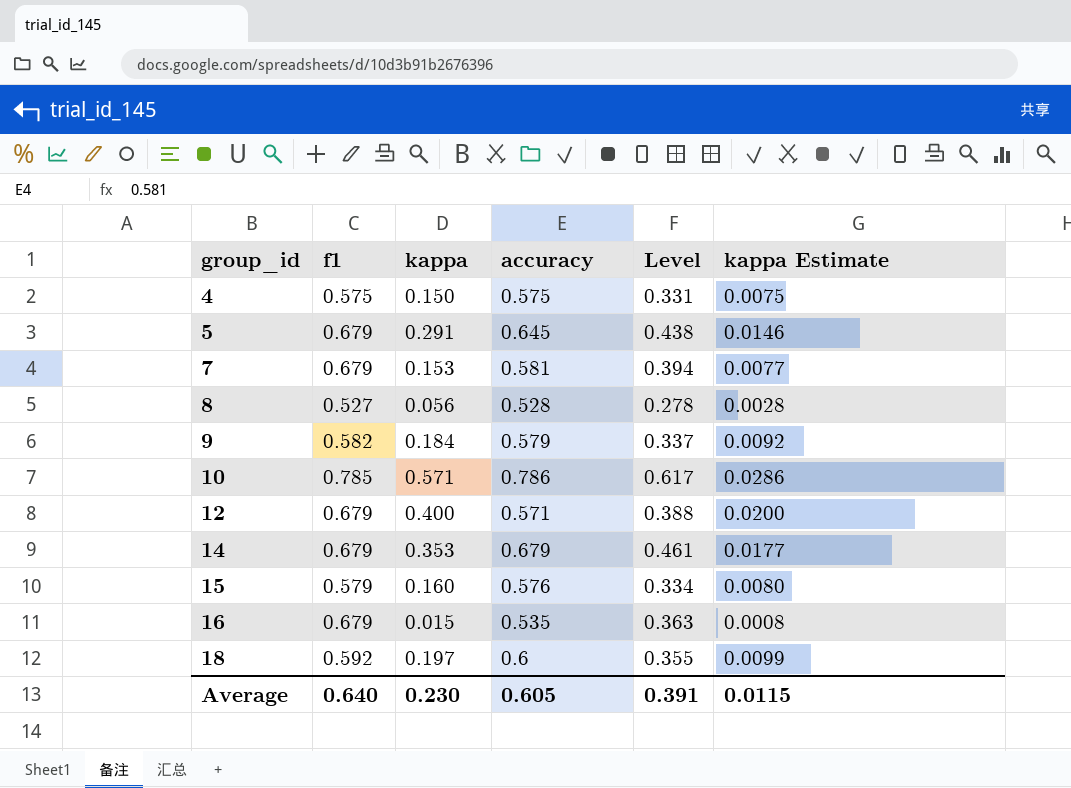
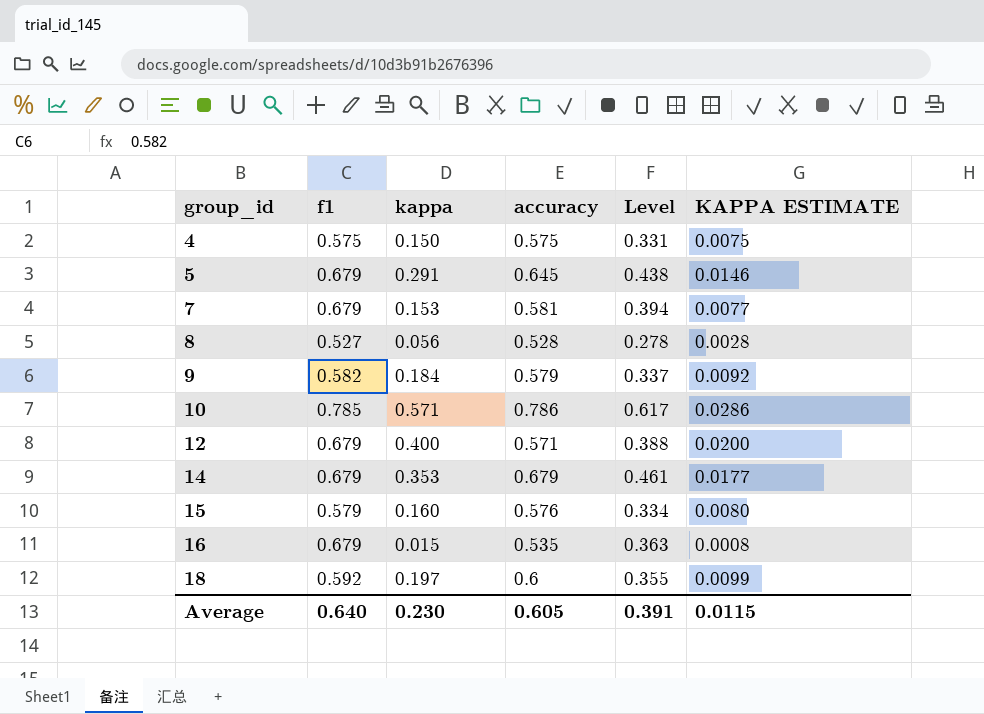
column name: kappa Estimate -> KAPPA ESTIMATE

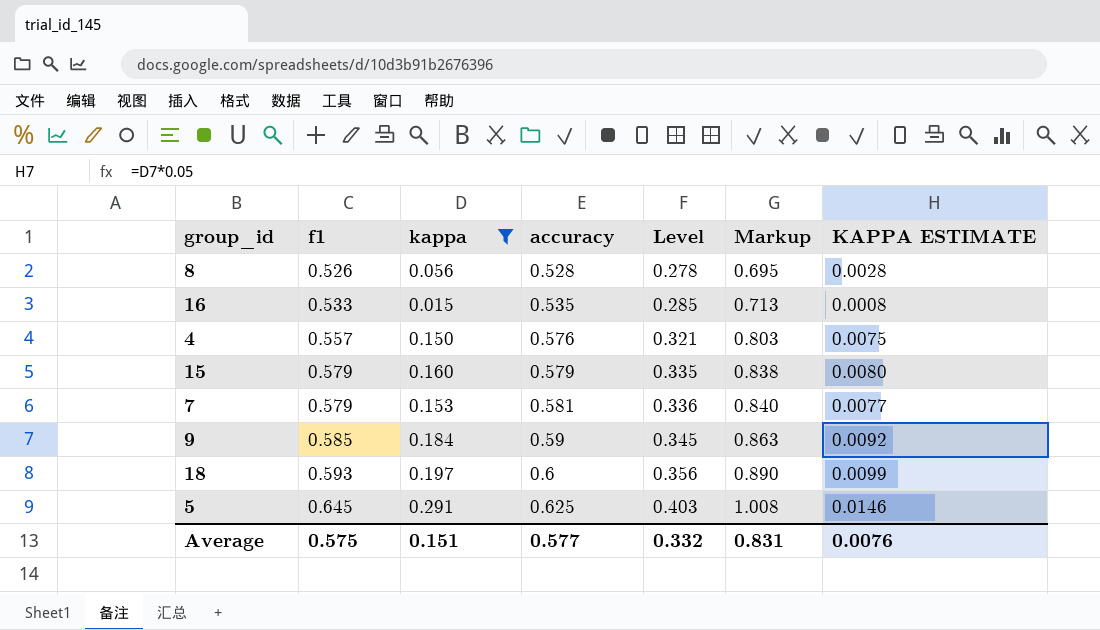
filter: none -> kappa <= 0.291
row order: group_id ascending -> f1 ascending
column Markup | formula: none -> [Level] * 2.5
8 | f1: 0.527 -> 0.526
16 | f1: 0.679 -> 0.533
16 | Level: 0.363 -> 0.285
4 | f1: 0.575 -> 0.557
4 | accuracy: 0.575 -> 0.576
4 | Level: 0.331 -> 0.321
15 | accuracy: 0.576 -> 0.579
15 | Level: 0.334 -> 0.335
7 | f1: 0.679 -> 0.579
7 | Level: 0.394 -> 0.336
9 | f1: 0.582 -> 0.585
9 | accuracy: 0.579 -> 0.59
9 | Level: 0.337 -> 0.345
18 | f1: 0.592 -> 0.593
18 | Level: 0.355 -> 0.356
5 | f1: 0.679 -> 0.645
5 | accuracy: 0.645 -> 0.625
5 | Level: 0.438 -> 0.403
Average | f1: 0.640 -> 0.575
Average | kappa: 0.230 -> 0.151
Average | accuracy: 0.605 -> 0.577
Average | Level: 0.391 -> 0.332
Average | KAPPA ESTIMATE: 0.0115 -> 0.0076

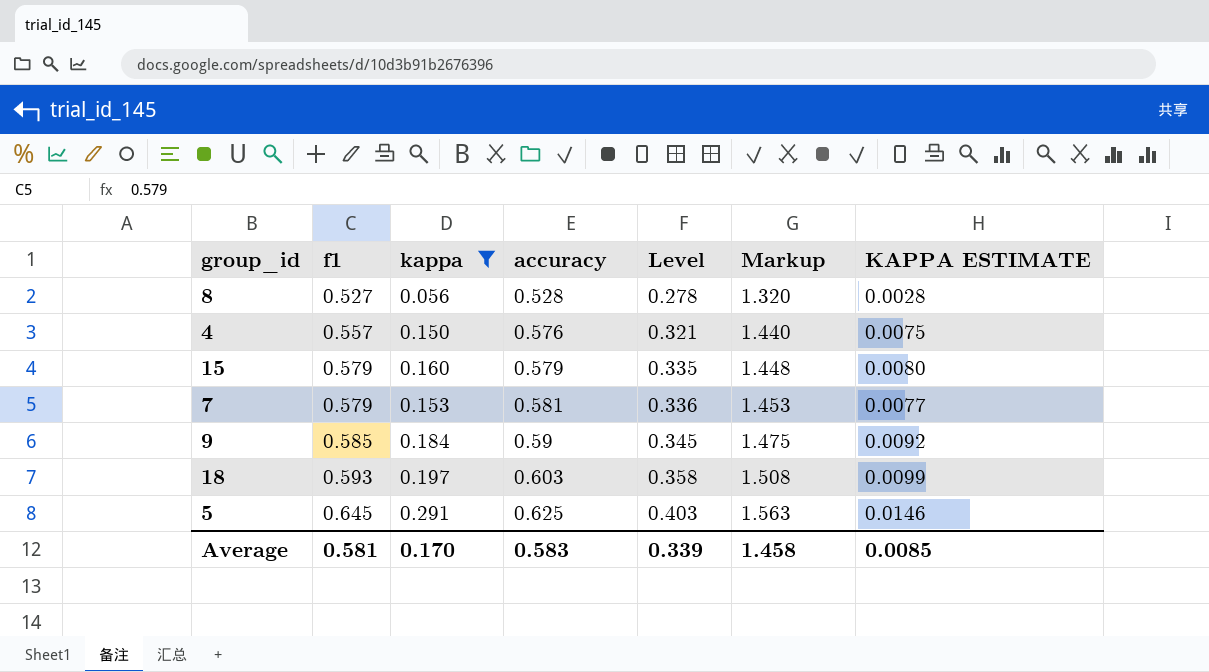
column Markup | formula: [Level] * 2.5 -> [accuracy] * 2.5
row 16: 0.533 | 0.015 | 0.535 | 0.285 | 0.713 | 0.0008 -> none
8 | f1: 0.526 -> 0.527
18 | accuracy: 0.6 -> 0.603
18 | Level: 0.356 -> 0.358
Average | f1: 0.575 -> 0.581
Average | kappa: 0.151 -> 0.170
Average | accuracy: 0.577 -> 0.583
Average | Level: 0.332 -> 0.339
Average | Markup: 0.831 -> 1.458
Average | KAPPA ESTIMATE: 0.0076 -> 0.0085

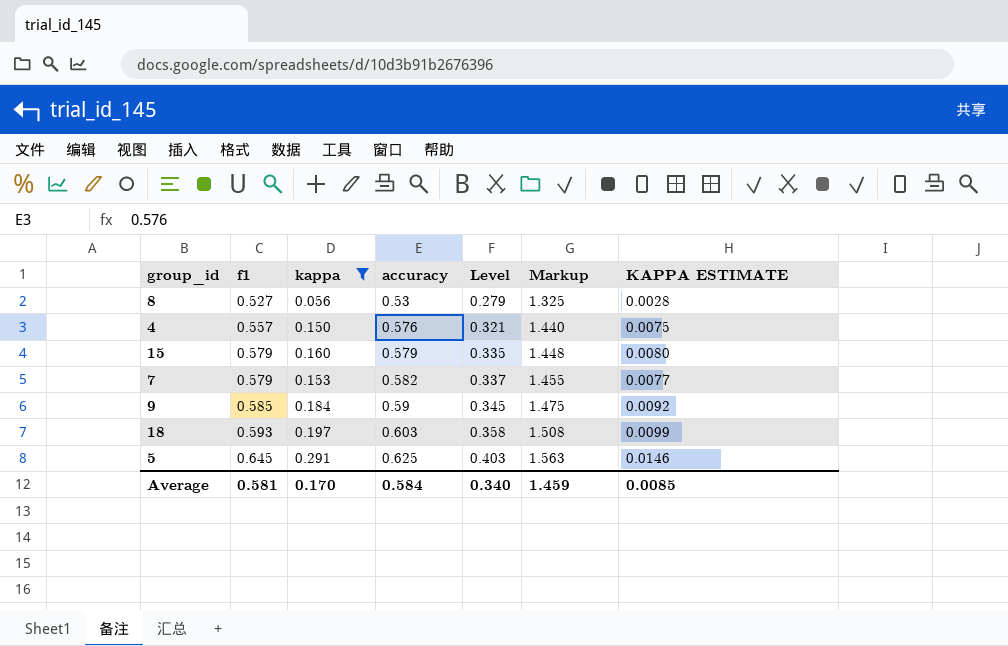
8 | accuracy: 0.528 -> 0.53
8 | Level: 0.278 -> 0.279
8 | Markup: 1.320 -> 1.325
7 | accuracy: 0.581 -> 0.582
7 | Level: 0.336 -> 0.337
7 | Markup: 1.453 -> 1.455
Average | accuracy: 0.583 -> 0.584
Average | Level: 0.339 -> 0.340
Average | Markup: 1.458 -> 1.459

